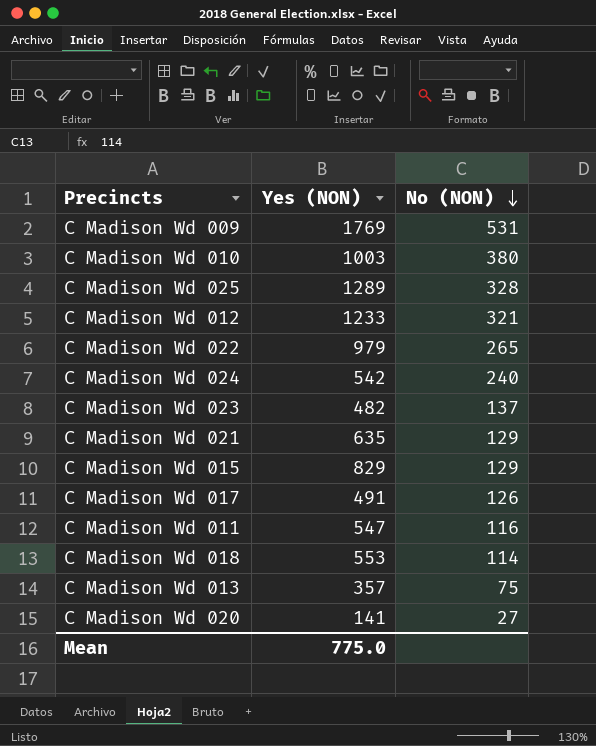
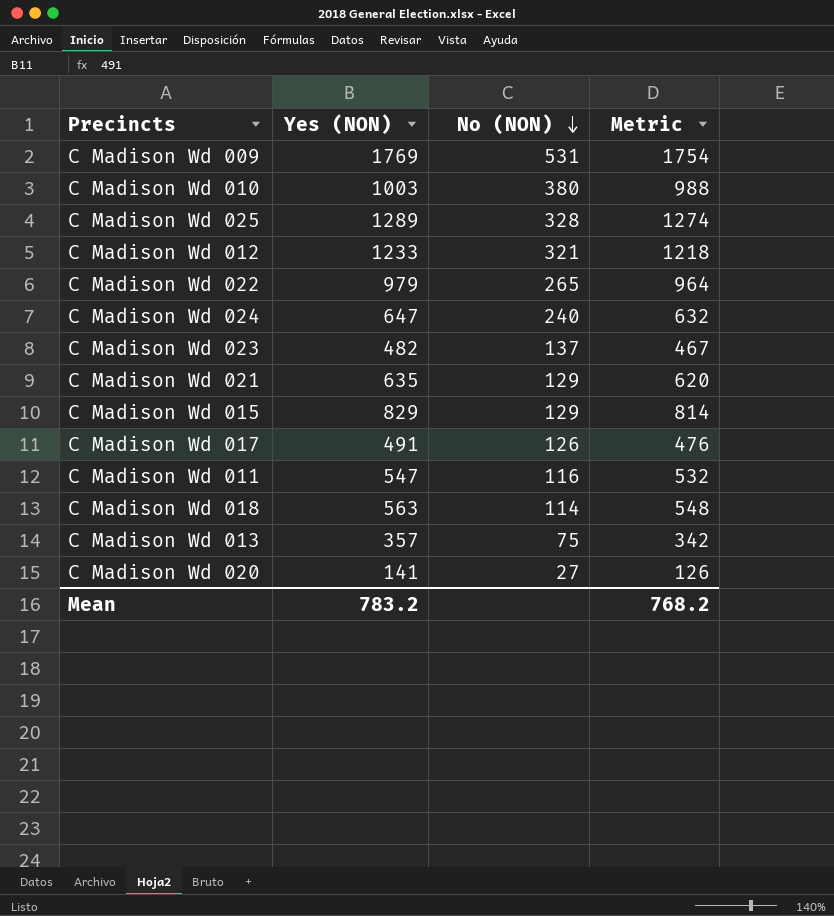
column Metric | formula: none -> [Yes (NON)] - 15
C Madison Wd 024 | Yes (NON): 542 -> 647
C Madison Wd 018 | Yes (NON): 553 -> 563
Mean | Yes (NON): 775.0 -> 783.2

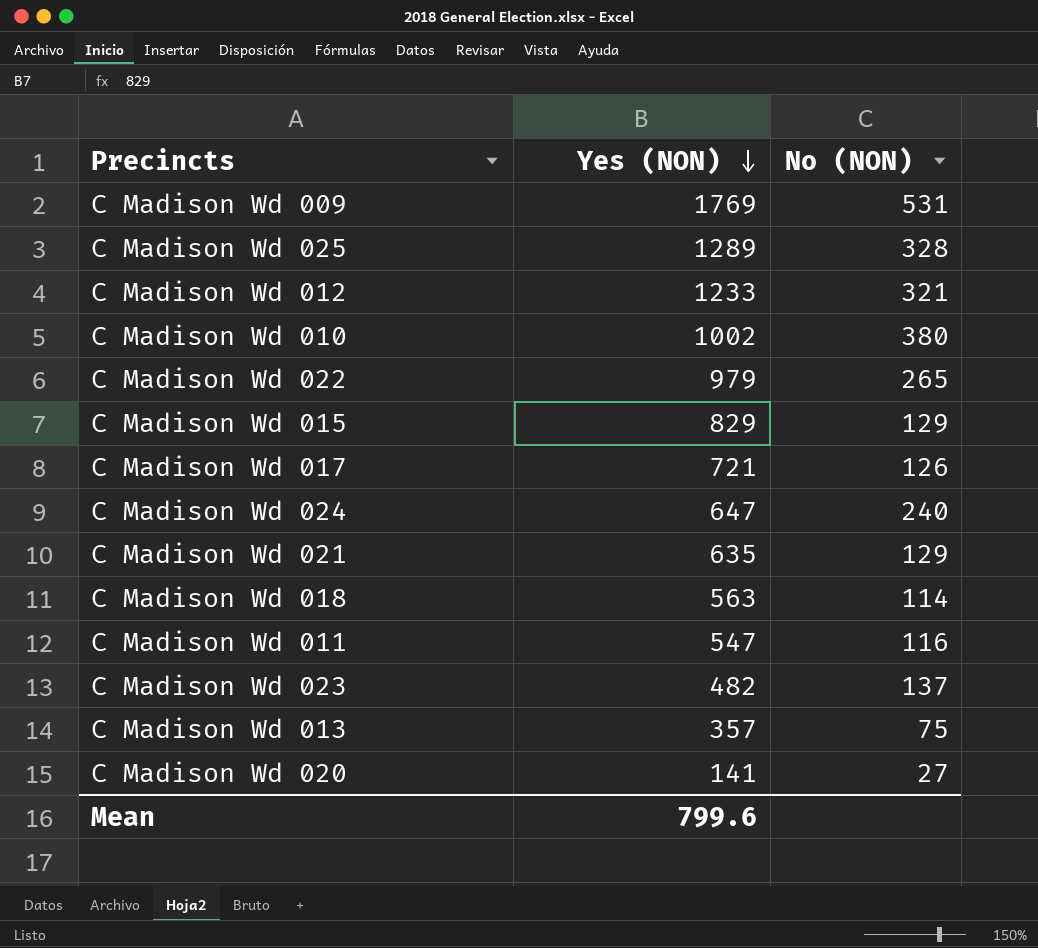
row order: No (NON) descending -> Yes (NON) descending
column Metric | formula: [Yes (NON)] - 15 -> none
C Madison Wd 010 | Yes (NON): 1003 -> 1002
C Madison Wd 017 | Yes (NON): 491 -> 721
Mean | Yes (NON): 783.2 -> 799.6

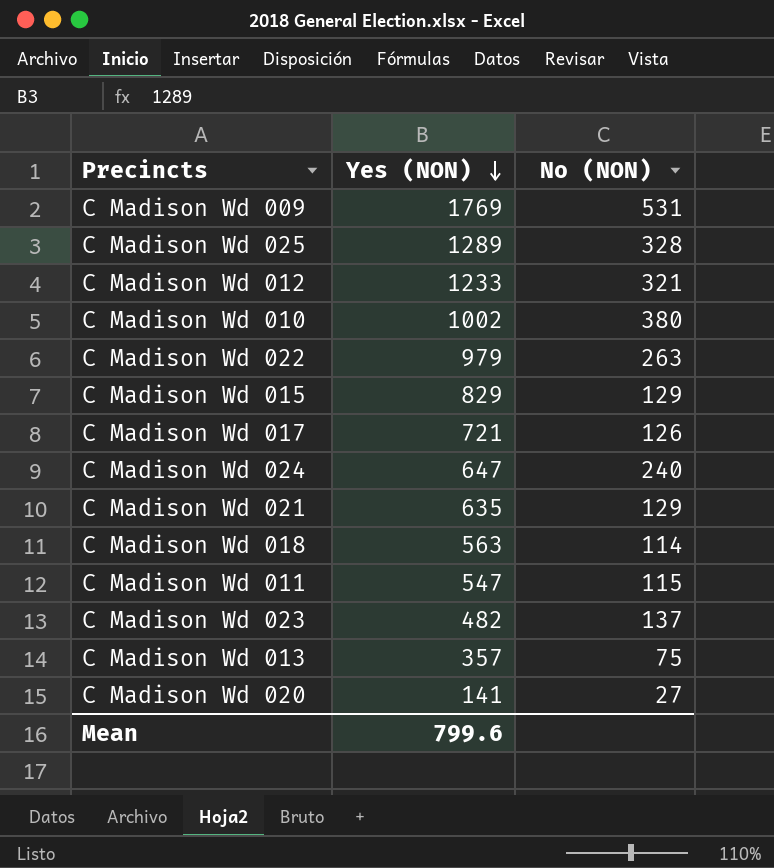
C Madison Wd 022 | No (NON): 265 -> 263
C Madison Wd 011 | No (NON): 116 -> 115

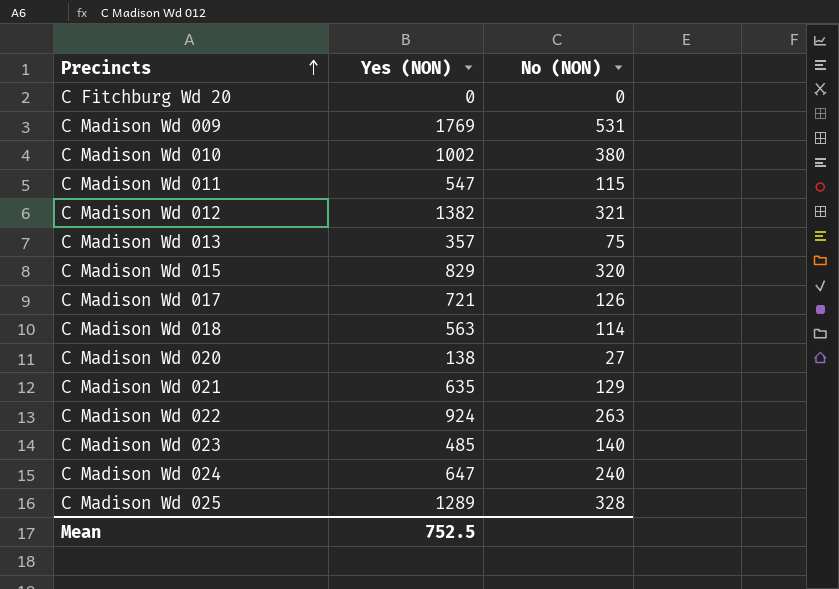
row order: Yes (NON) descending -> Precincts ascending
row C Fitchburg Wd 20: none -> 0 | 0
C Madison Wd 012 | Yes (NON): 1233 -> 1382
C Madison Wd 015 | No (NON): 129 -> 320
C Madison Wd 020 | Yes (NON): 141 -> 138
C Madison Wd 022 | Yes (NON): 979 -> 924
C Madison Wd 023 | Yes (NON): 482 -> 485
C Madison Wd 023 | No (NON): 137 -> 140
Mean | Yes (NON): 799.6 -> 752.5

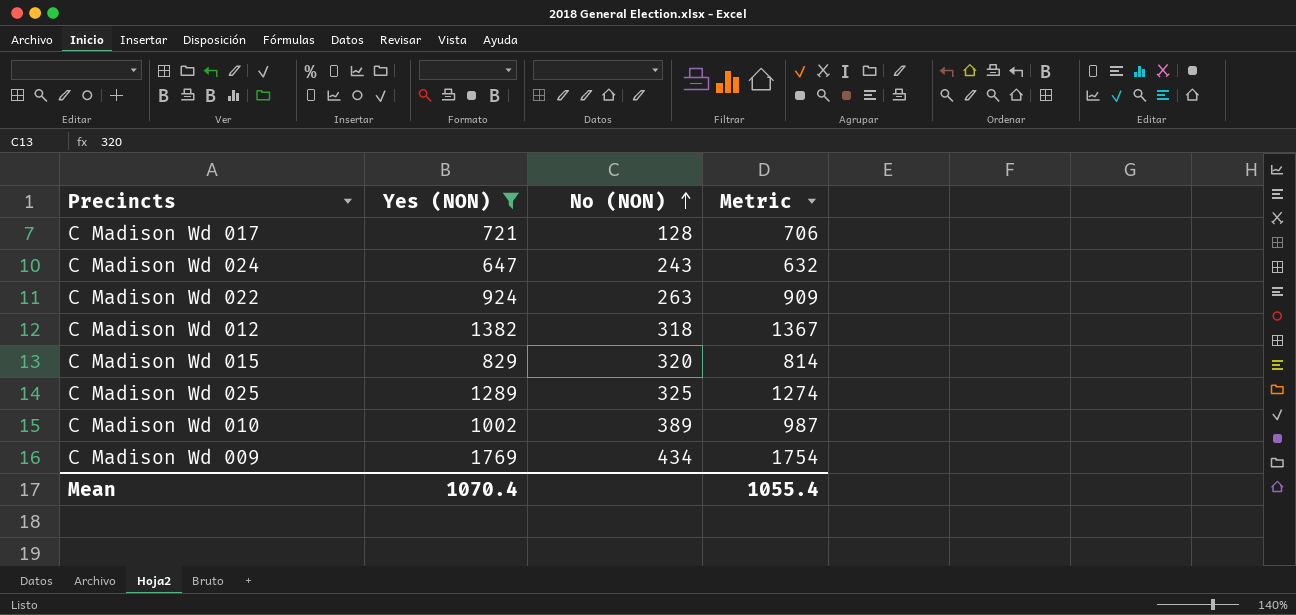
filter: none -> Yes (NON) >= 647
row order: Precincts ascending -> No (NON) ascending
column Metric | formula: none -> [Yes (NON)] - 15
C Madison Wd 017 | No (NON): 126 -> 128
C Madison Wd 024 | No (NON): 240 -> 243
C Madison Wd 012 | No (NON): 321 -> 318
C Madison Wd 025 | No (NON): 328 -> 325
C Madison Wd 010 | No (NON): 380 -> 389
C Madison Wd 009 | No (NON): 531 -> 434
Mean | Yes (NON): 752.5 -> 1070.4

